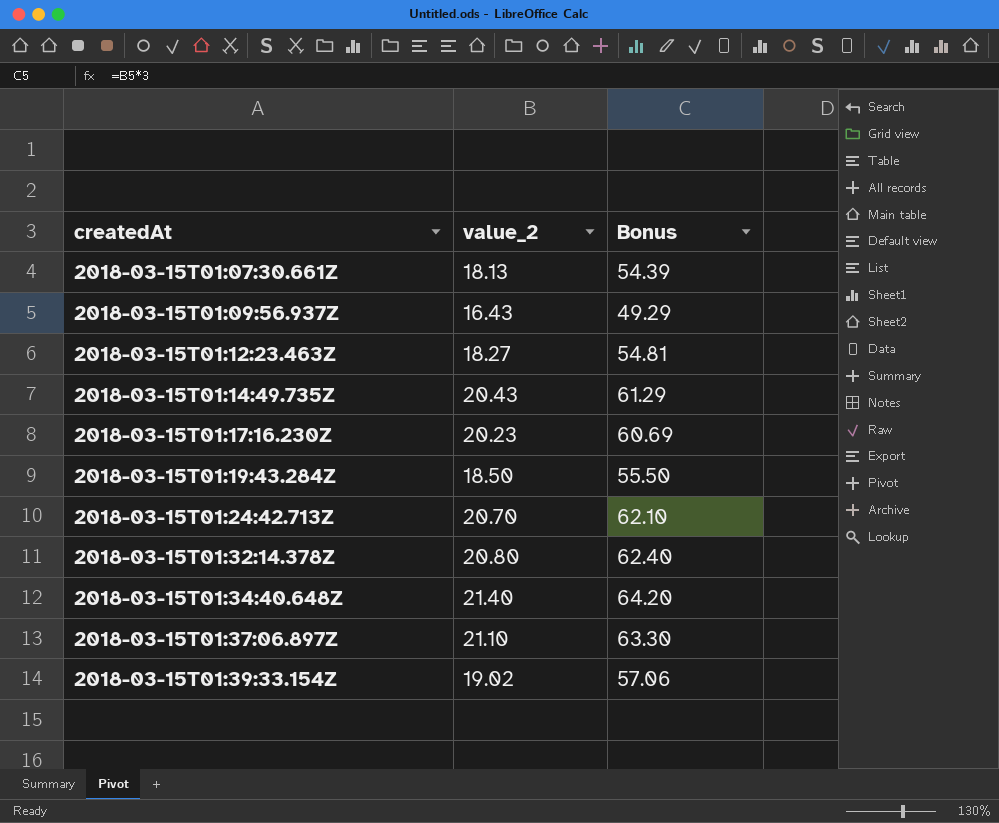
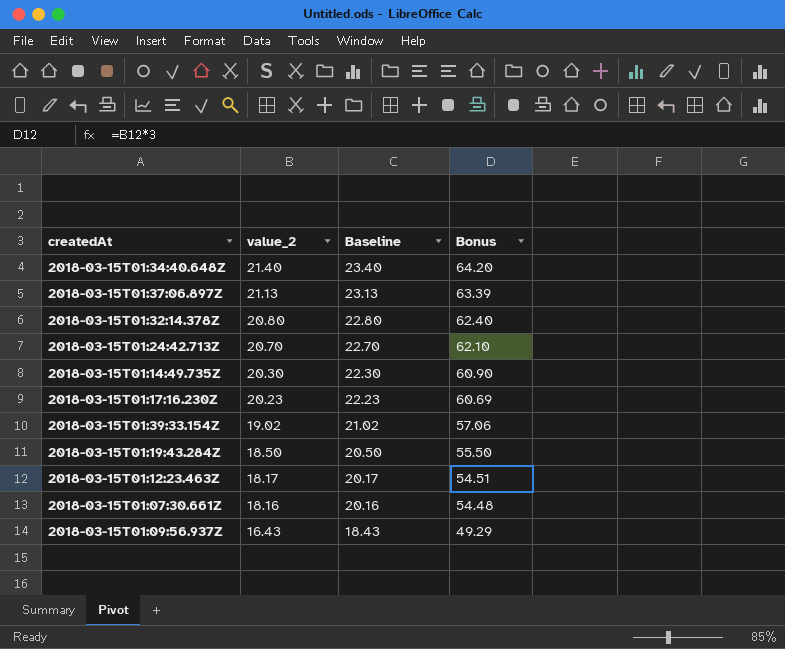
row order: createdAt ascending -> value_2 descending
column Baseline | formula: none -> [value_2] + 2
2018-03-15T01:37:06.897Z | value_2: 21.10 -> 21.13
2018-03-15T01:37:06.897Z | Bonus: 63.30 -> 63.39
2018-03-15T01:14:49.735Z | value_2: 20.43 -> 20.30
2018-03-15T01:14:49.735Z | Bonus: 61.29 -> 60.90
2018-03-15T01:12:23.463Z | value_2: 18.27 -> 18.17
2018-03-15T01:12:23.463Z | Bonus: 54.81 -> 54.51
2018-03-15T01:07:30.661Z | value_2: 18.13 -> 18.16
2018-03-15T01:07:30.661Z | Bonus: 54.39 -> 54.48

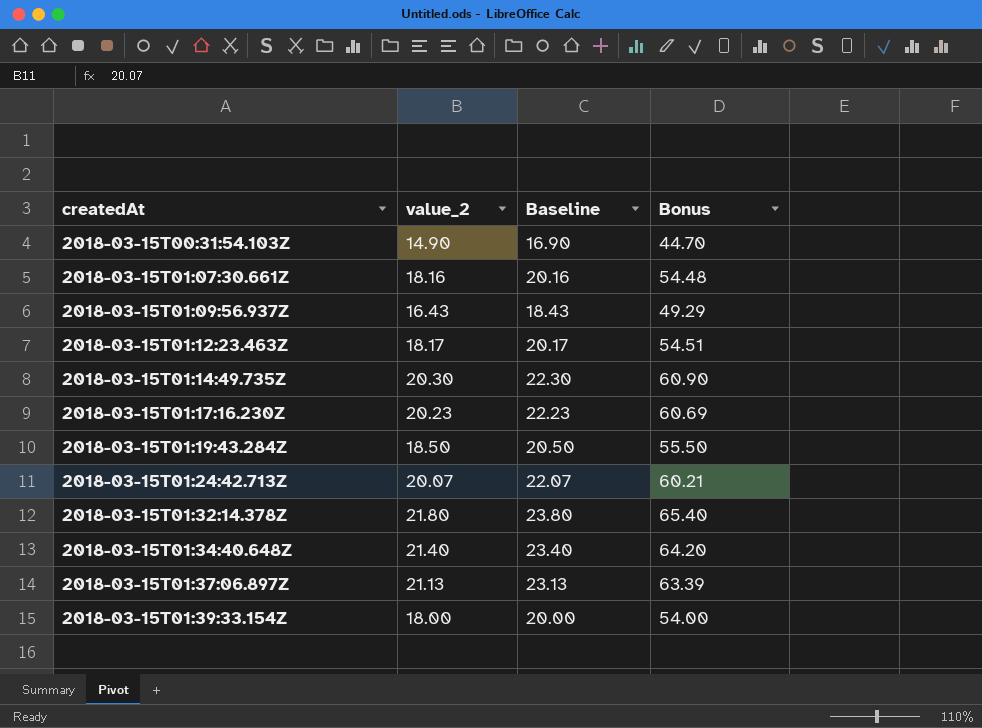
row order: value_2 descending -> createdAt ascending
row 2018-03-15T00:31:54.103Z: none -> 14.90 | 16.90 | 44.70
2018-03-15T01:24:42.713Z | value_2: 20.70 -> 20.07
2018-03-15T01:24:42.713Z | Baseline: 22.70 -> 22.07
2018-03-15T01:24:42.713Z | Bonus: 62.10 -> 60.21
2018-03-15T01:32:14.378Z | value_2: 20.80 -> 21.80
2018-03-15T01:32:14.378Z | Baseline: 22.80 -> 23.80
2018-03-15T01:32:14.378Z | Bonus: 62.40 -> 65.40
2018-03-15T01:39:33.154Z | value_2: 19.02 -> 18.00
2018-03-15T01:39:33.154Z | Baseline: 21.02 -> 20.00
2018-03-15T01:39:33.154Z | Bonus: 57.06 -> 54.00

